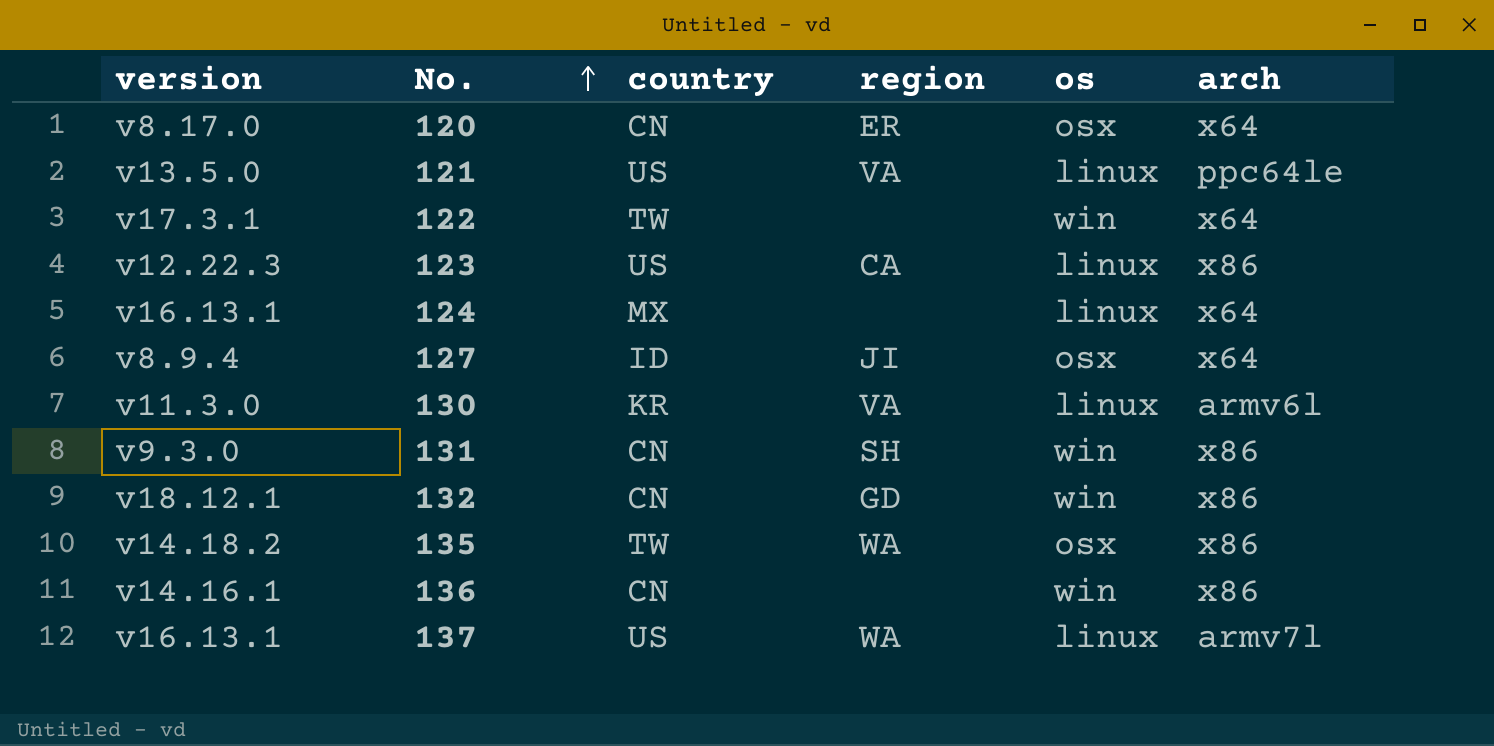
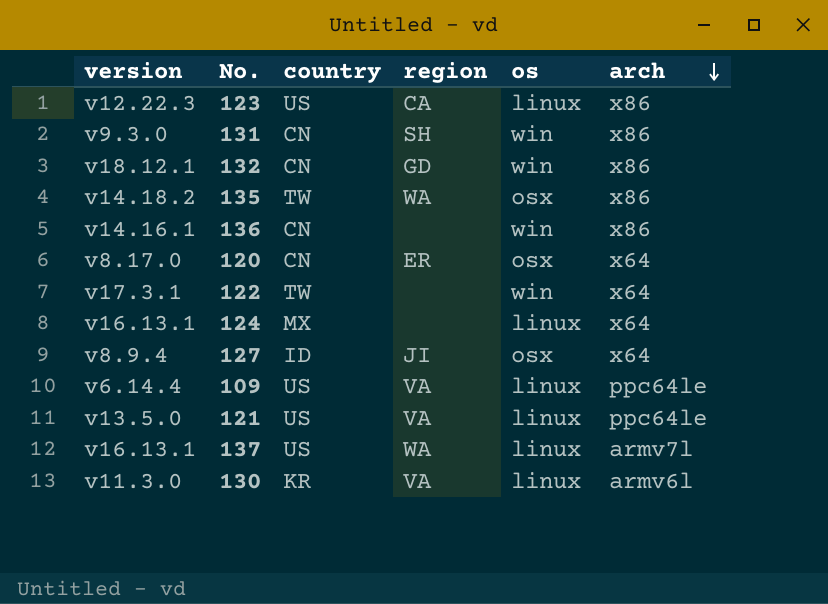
row order: No. ascending -> arch descending
row 109: none -> v6.14.4 | US | VA | linux | ppc64le

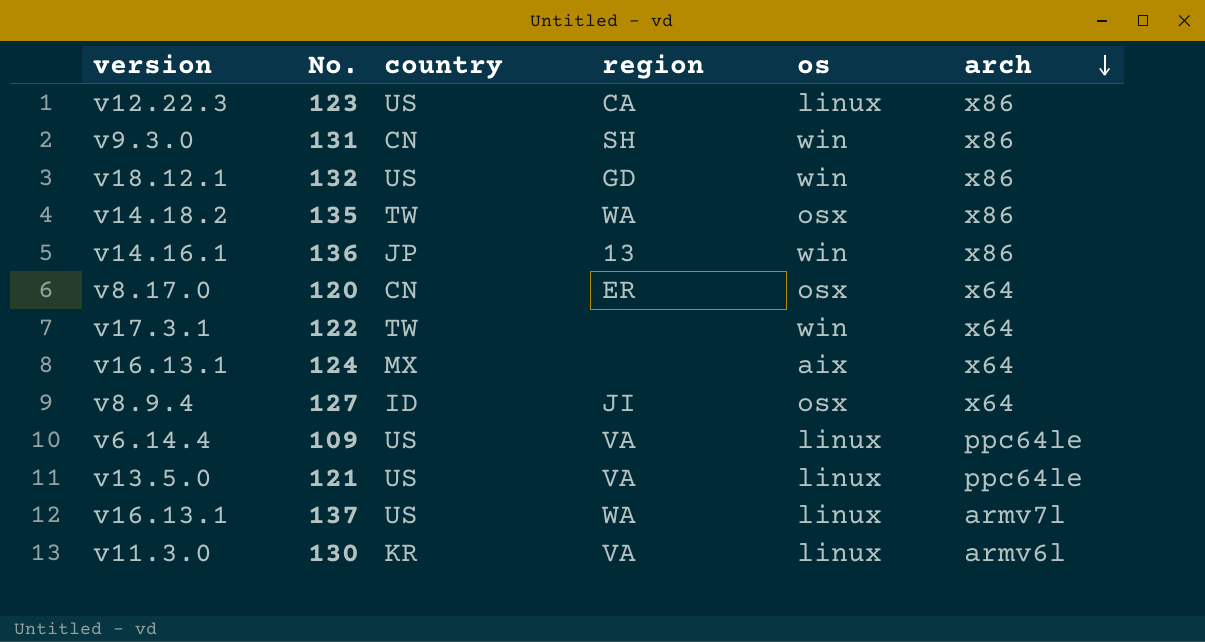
132 | country: CN -> US
136 | country: CN -> JP
136 | region: none -> 13
124 | os: linux -> aix

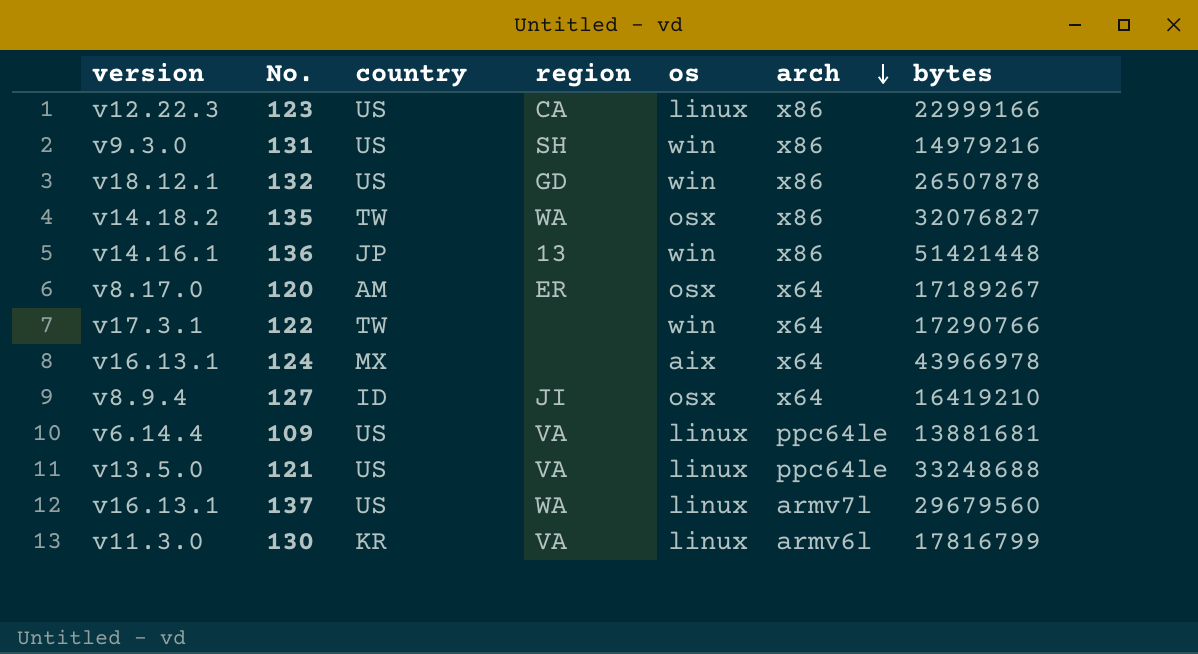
column bytes | position: none -> 7
131 | country: CN -> US
120 | country: CN -> AM

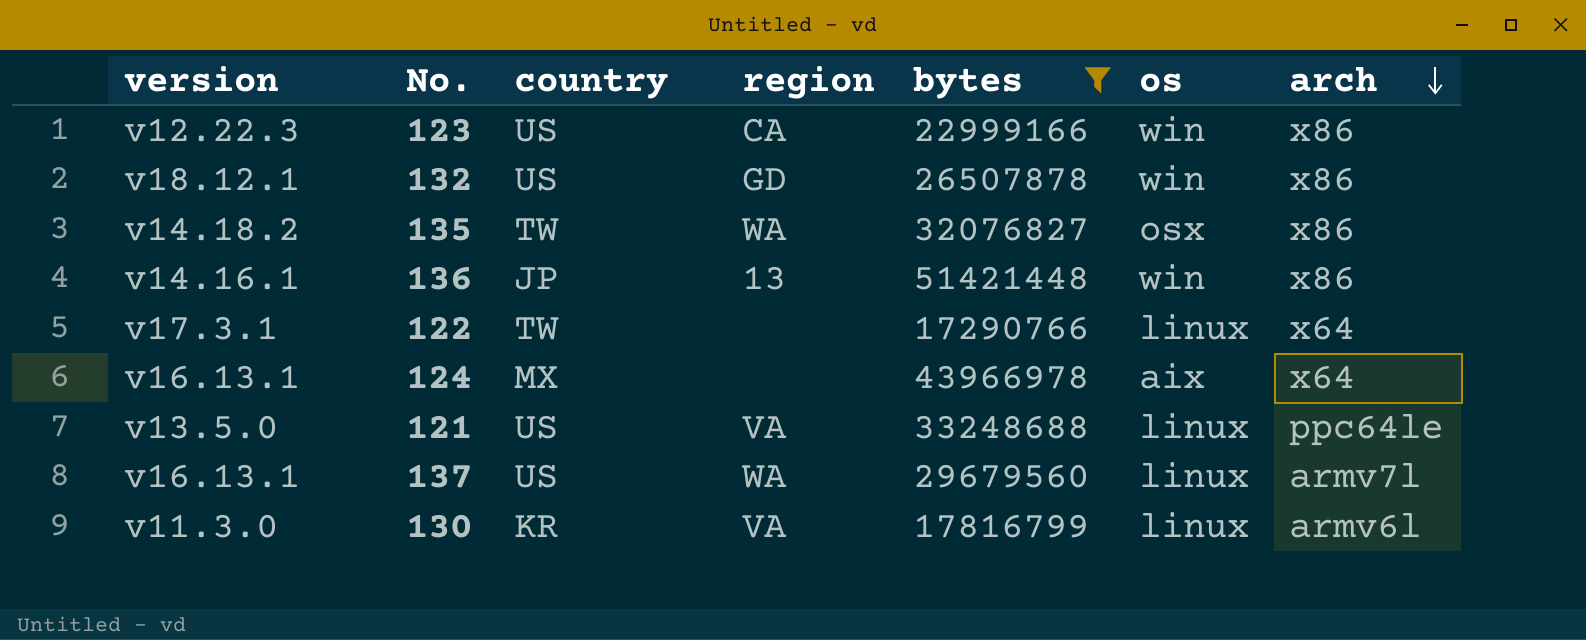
filter: none -> bytes >= 17290766
column bytes | position: 7 -> 5
123 | os: linux -> win
122 | os: win -> linux

